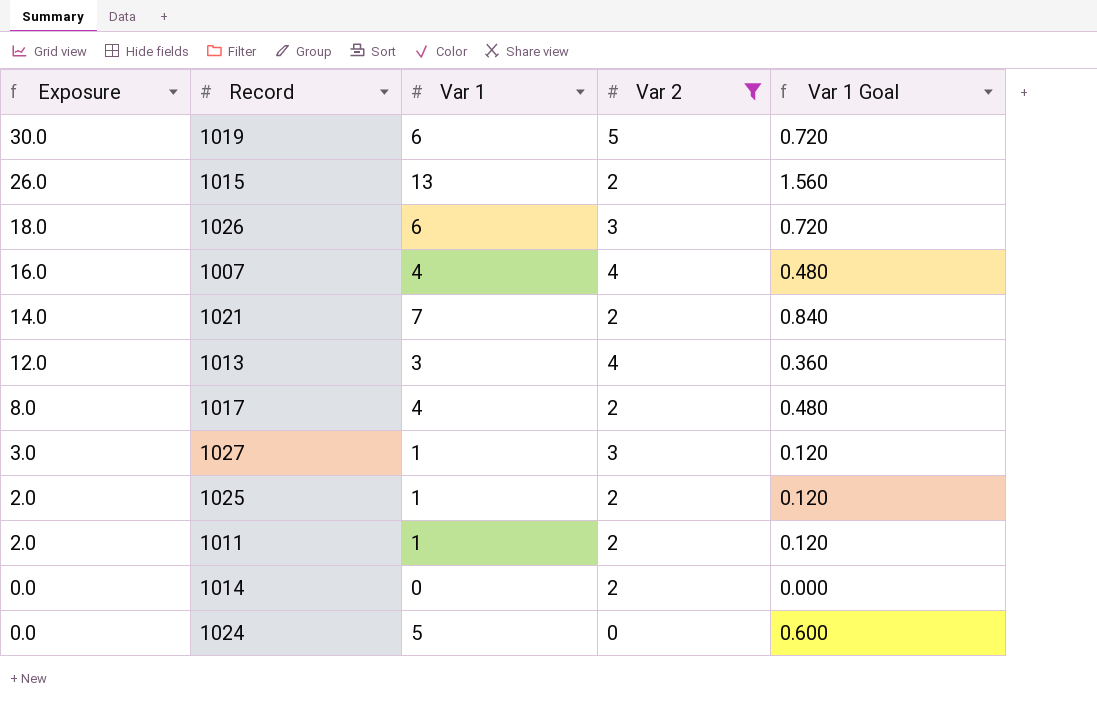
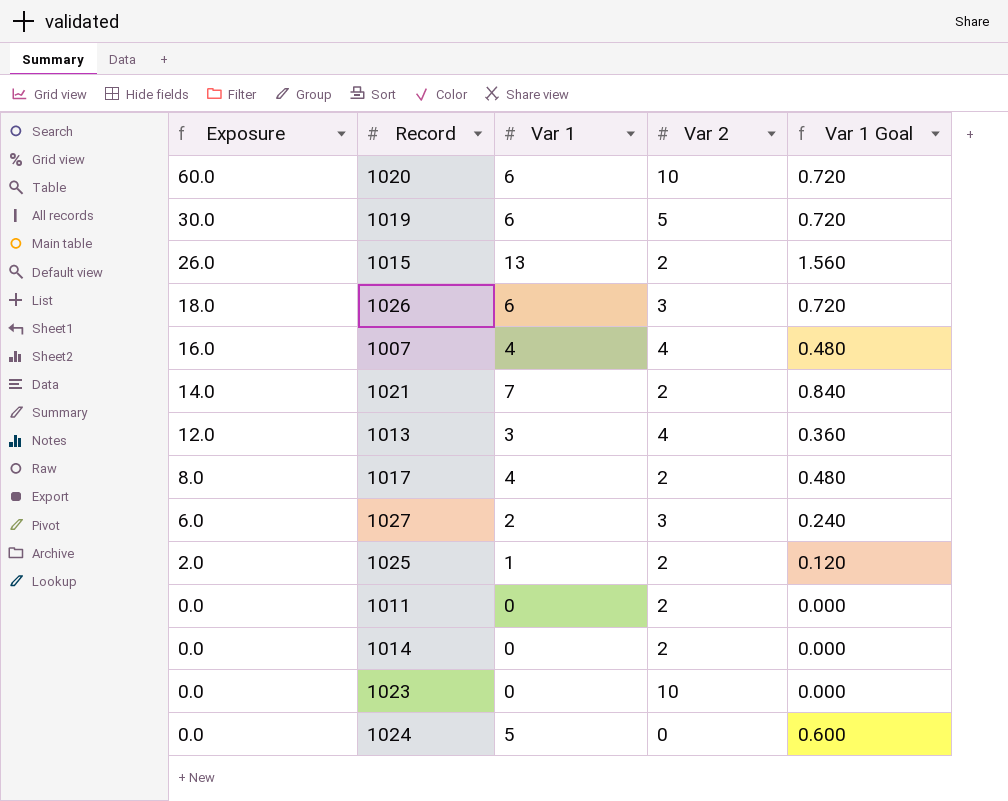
filter: Var 2 != 10 -> none
1027 | Exposure: 3.0 -> 6.0
1027 | Var 1: 1 -> 2
1027 | Var 1 Goal: 0.120 -> 0.240
1011 | Exposure: 2.0 -> 0.0
1011 | Var 1: 1 -> 0
1011 | Var 1 Goal: 0.120 -> 0.000

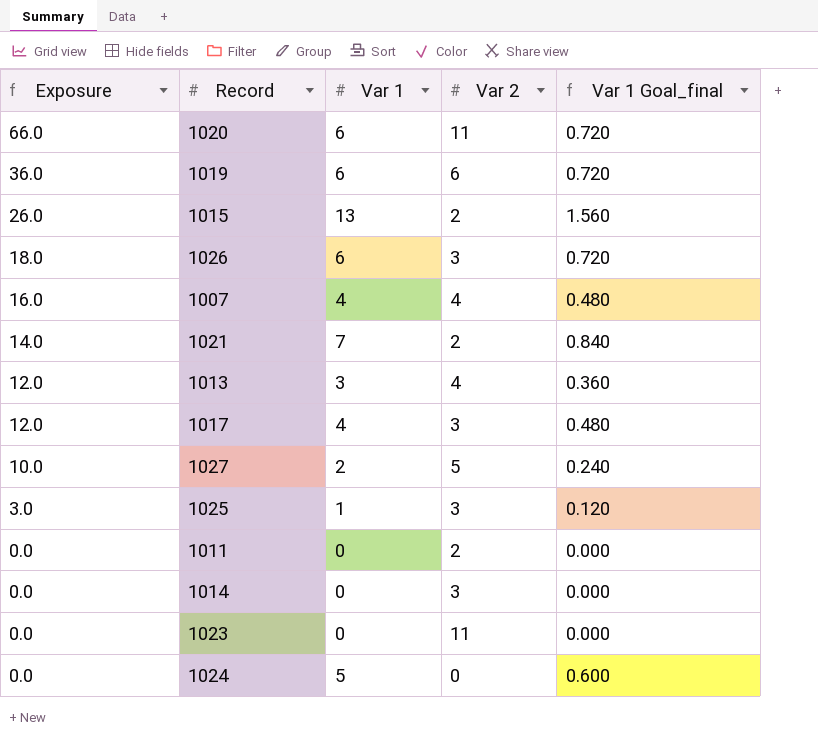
column name: Var 1 Goal -> Var 1 Goal_final
1020 | Exposure: 60.0 -> 66.0
1020 | Var 2: 10 -> 11
1019 | Exposure: 30.0 -> 36.0
1019 | Var 2: 5 -> 6
1017 | Exposure: 8.0 -> 12.0
1017 | Var 2: 2 -> 3
1027 | Exposure: 6.0 -> 10.0
1027 | Var 2: 3 -> 5
1025 | Exposure: 2.0 -> 3.0
1025 | Var 2: 2 -> 3
1014 | Var 2: 2 -> 3
1023 | Var 2: 10 -> 11

